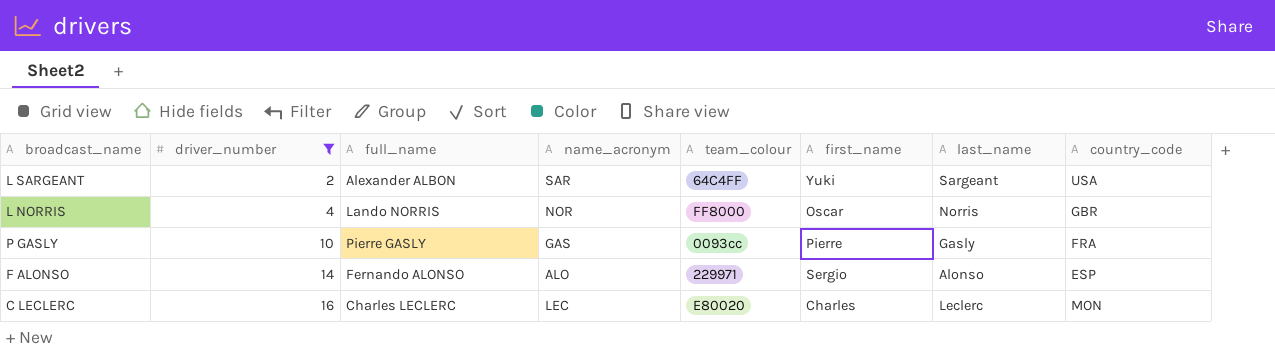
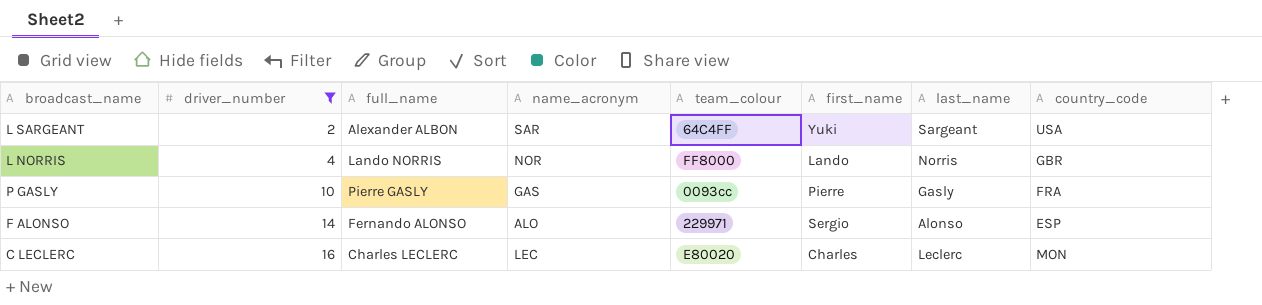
L NORRIS | first_name: Oscar -> Lando

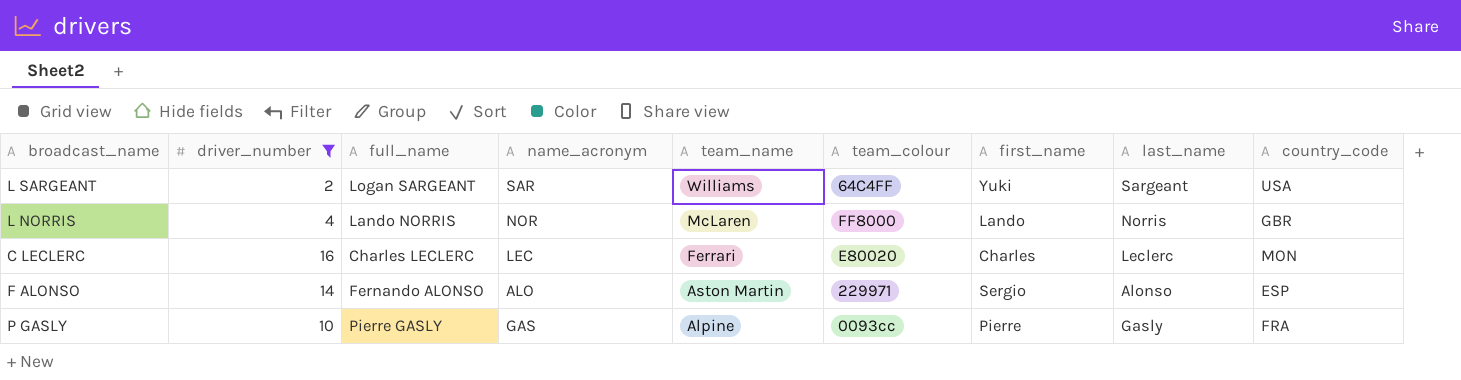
row order: driver_number ascending -> team_name descending
column team_name | position: none -> 5
L SARGEANT | full_name: Alexander ALBON -> Logan SARGEANT

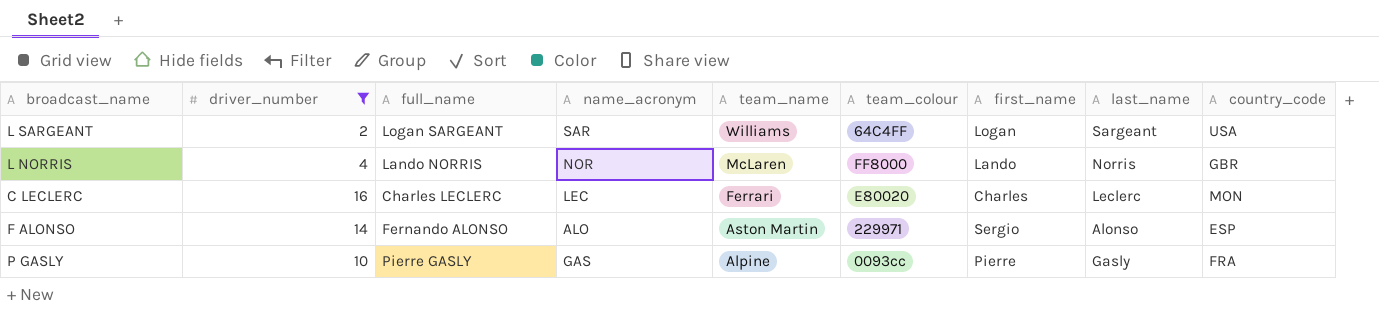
L SARGEANT | first_name: Yuki -> Logan

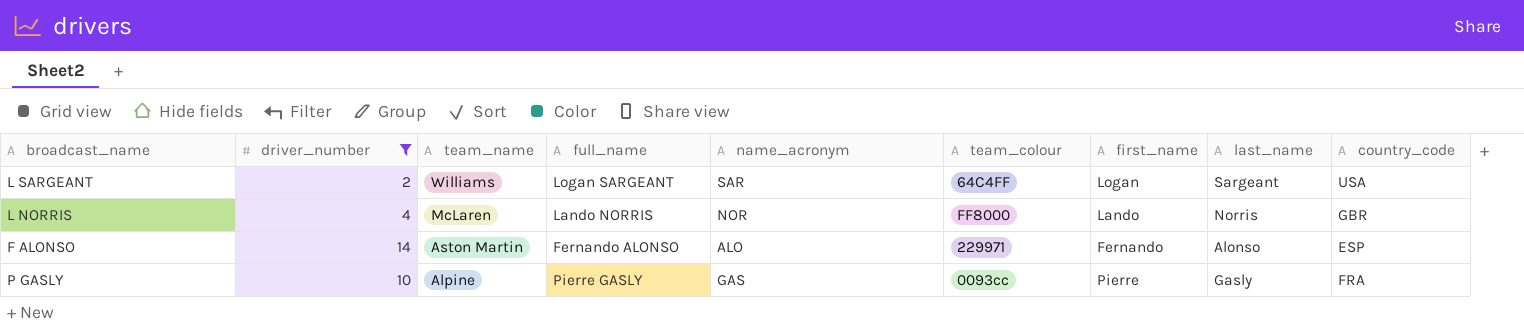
column team_name | position: 5 -> 3
row C LECLERC: 16 | Charles LECLERC | LEC | Ferrari | E80020 | Charles | Leclerc | MON -> none
F ALONSO | first_name: Sergio -> Fernando

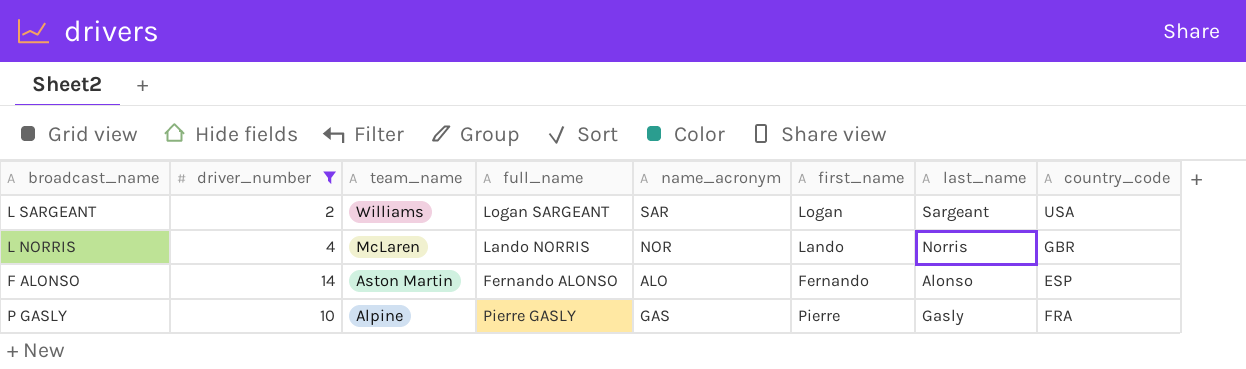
column team_colour | position: 6 -> none

